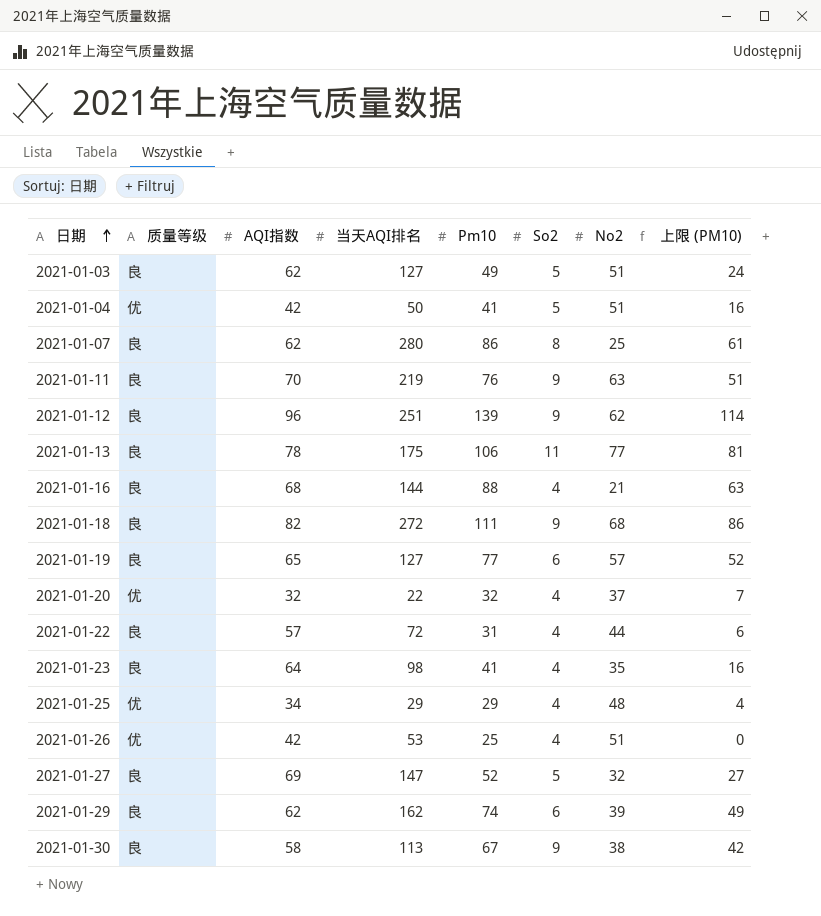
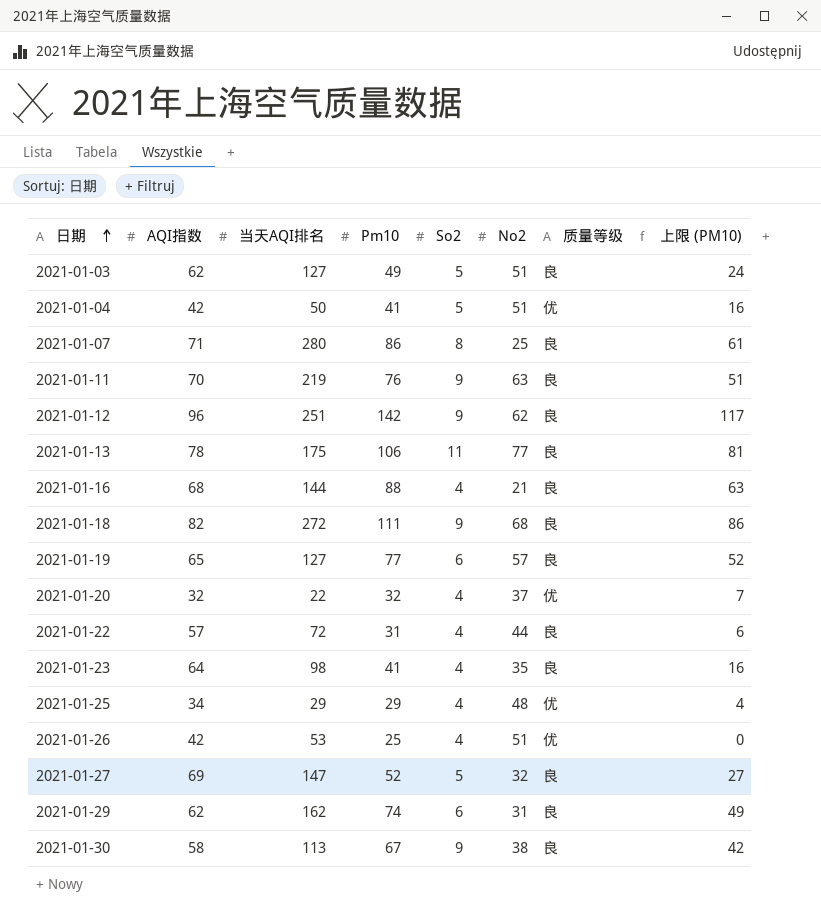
column 质量等级 | position: 2 -> 7
2021-01-07 | AQI指数: 62 -> 71
2021-01-12 | Pm10: 139 -> 142
2021-01-12 | 上限 (PM10): 114 -> 117
2021-01-29 | No2: 39 -> 31

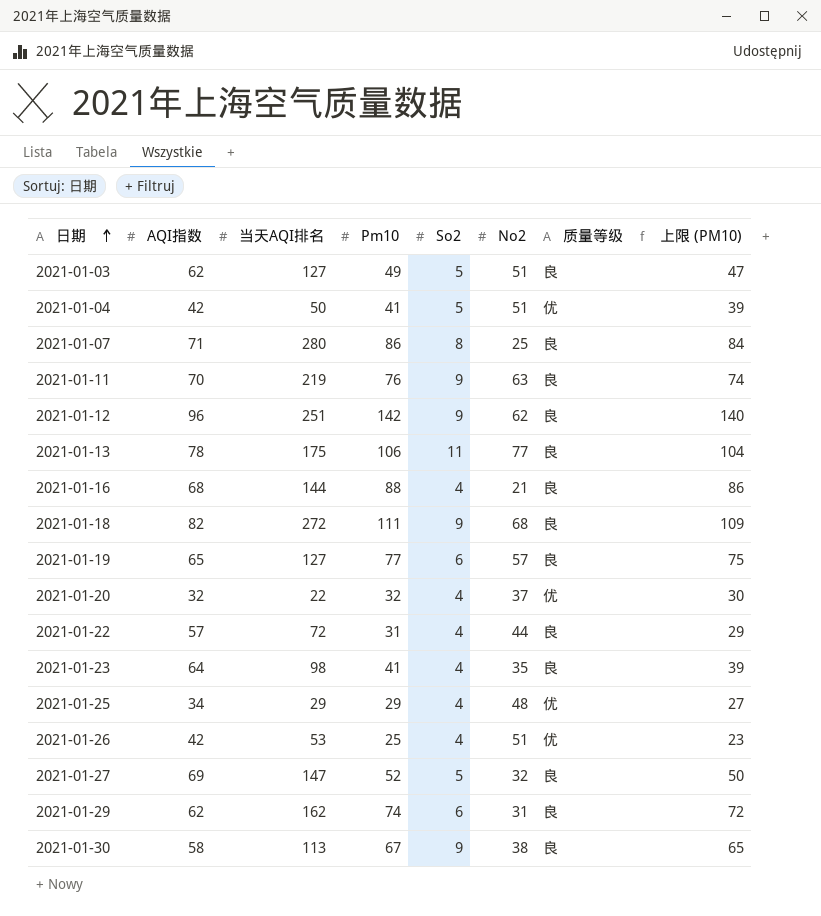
column 上限 (PM10) | formula: [Pm10] - 25 -> [Pm10] - 2

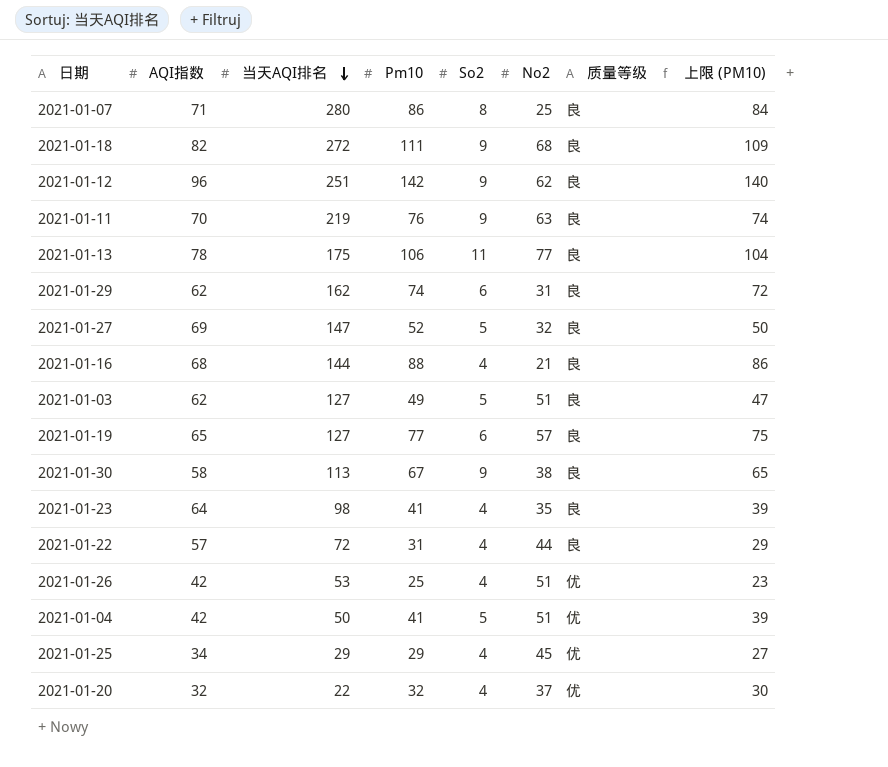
row order: 日期 ascending -> 当天AQI排名 descending
2021-01-25 | No2: 48 -> 45

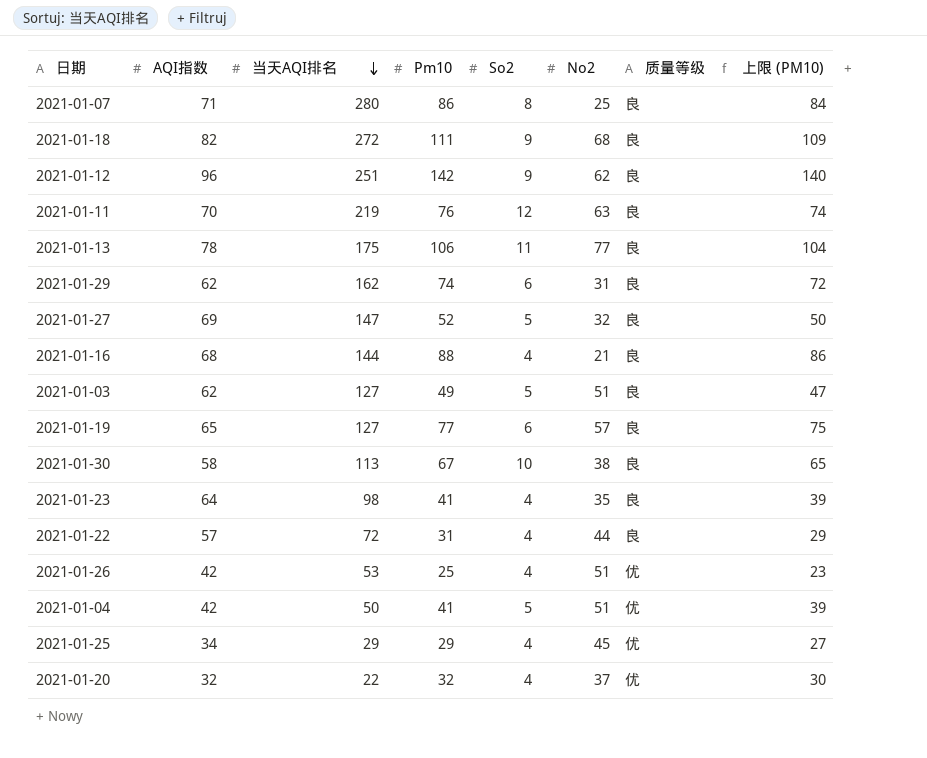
2021-01-11 | So2: 9 -> 12
2021-01-30 | So2: 9 -> 10

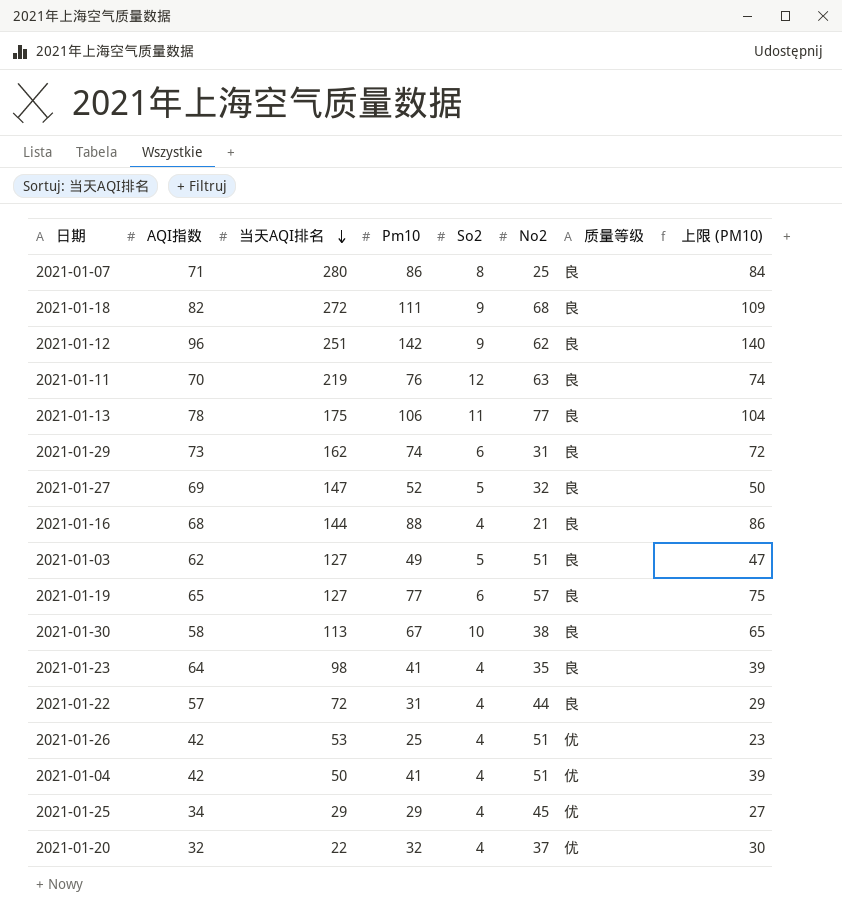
2021-01-29 | AQI指数: 62 -> 73
2021-01-04 | So2: 5 -> 4

